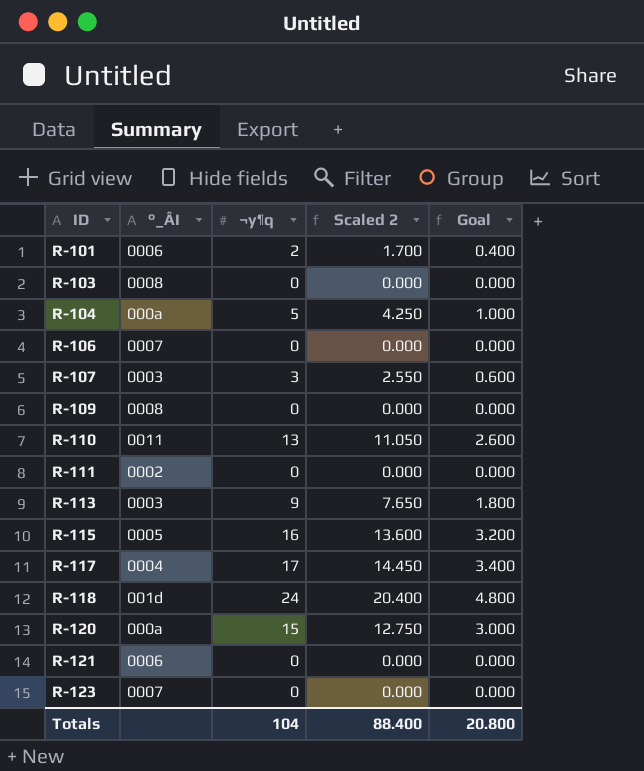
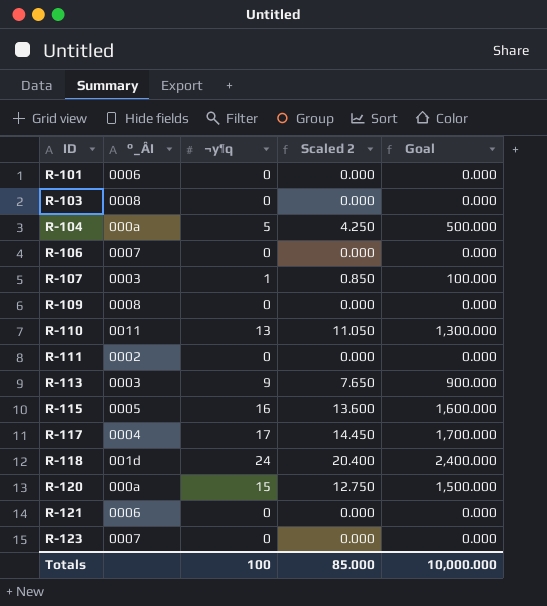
column Goal | formula: [¬y¶q] * 0.2 -> [¬y¶q] * 100
R-101 | ¬y¶q: 2 -> 0
R-101 | Scaled 2: 1.700 -> 0.000
R-107 | ¬y¶q: 3 -> 1
R-107 | Scaled 2: 2.550 -> 0.850
Totals | ¬y¶q: 104 -> 100
Totals | Scaled 2: 88.400 -> 85.000
Totals | Goal: 20.800 -> 10,000.000

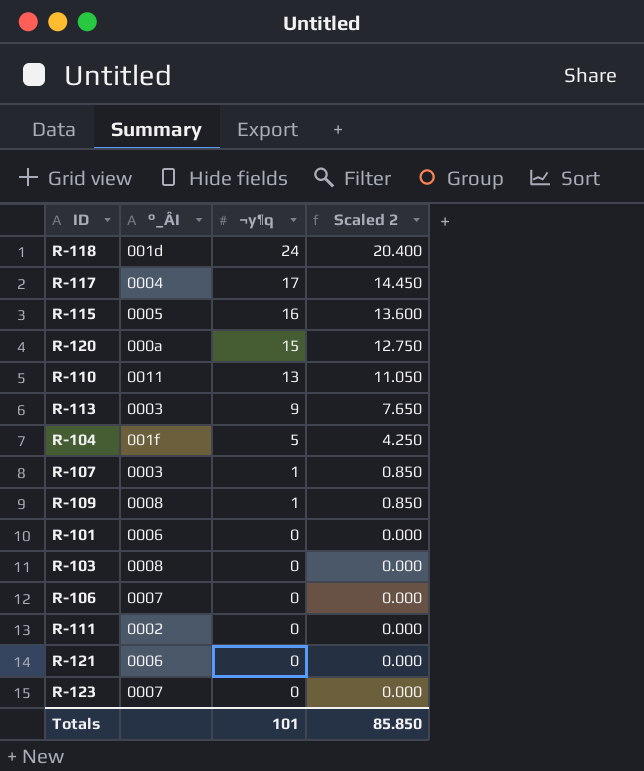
row order: ID ascending -> ¬y¶q descending
column Goal | formula: [¬y¶q] * 100 -> none
R-104 | °_ÂI: 000a -> 001f
R-109 | ¬y¶q: 0 -> 1
R-109 | Scaled 2: 0.000 -> 0.850
Totals | ¬y¶q: 100 -> 101
Totals | Scaled 2: 85.000 -> 85.850

